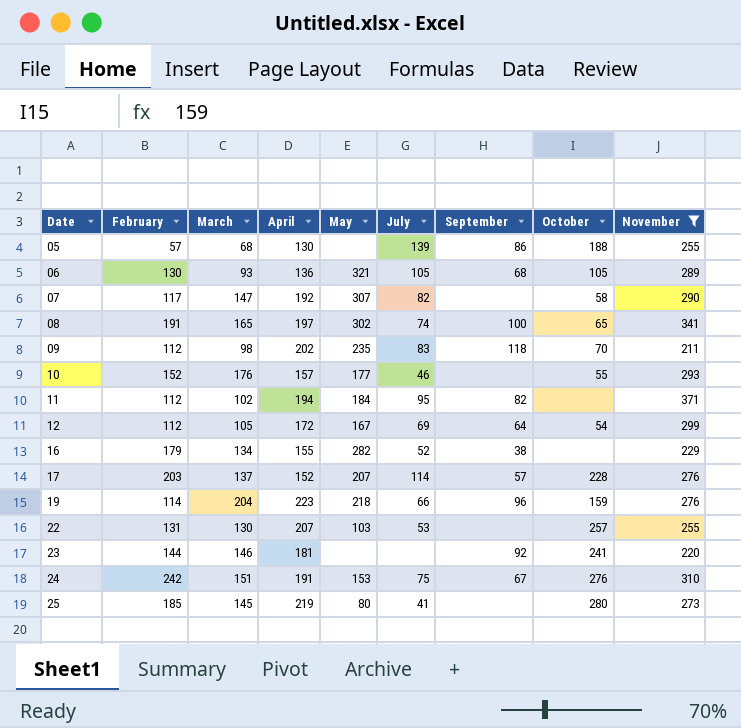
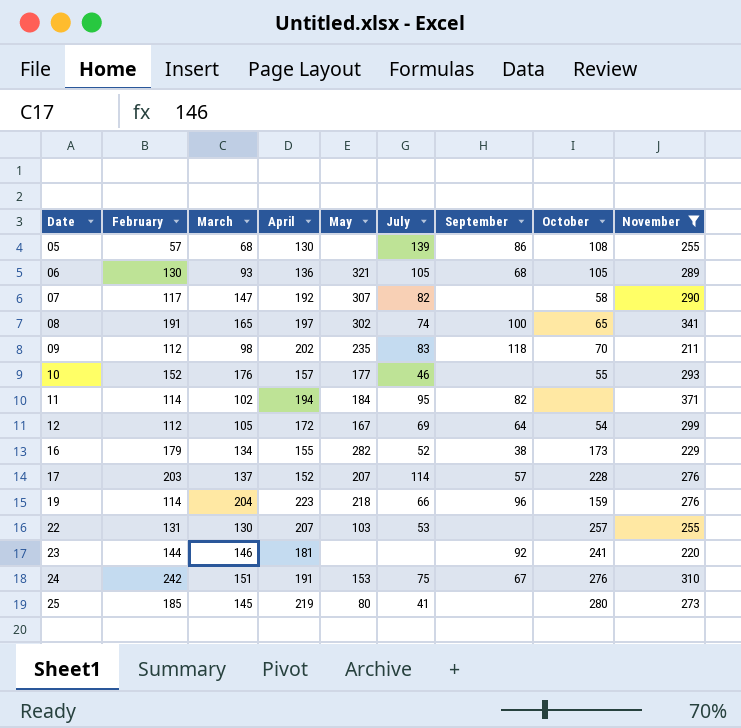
05 | October: 188 -> 108
11 | February: 112 -> 114
16 | October: none -> 173

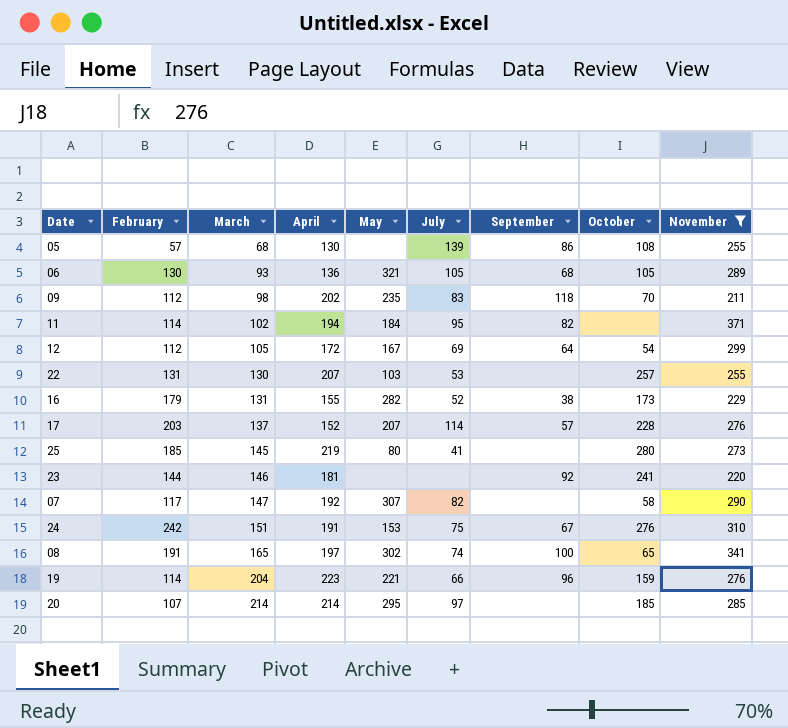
row order: Date ascending -> March ascending
row 10: 152 | 176 | 157 | 177 | 46 | none | 55 | 293 -> none
16 | March: 134 -> 131
19 | May: 218 -> 221
row 20: none -> 107 | 214 | 214 | 295 | 97 | none | 185 | 285

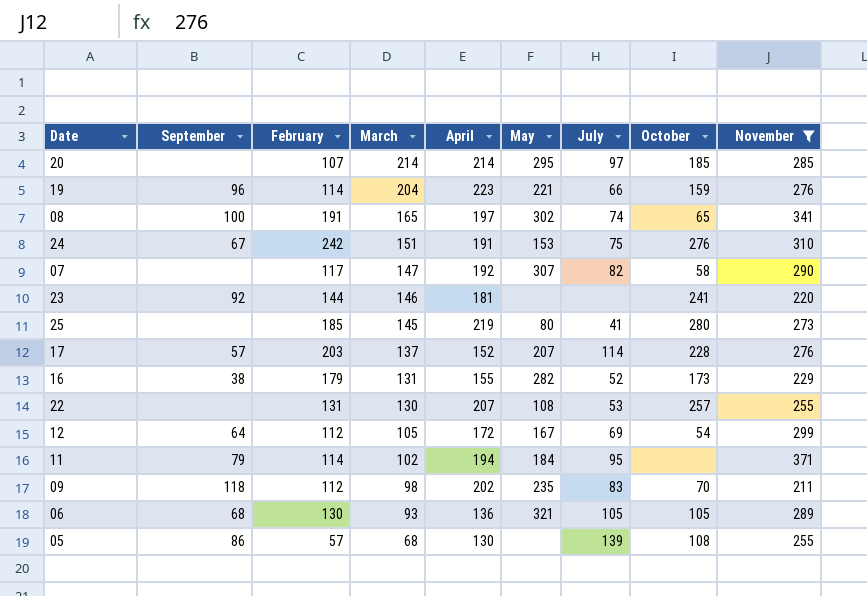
row order: March ascending -> March descending
column September | position: 7 -> 2
22 | May: 103 -> 108
11 | September: 82 -> 79

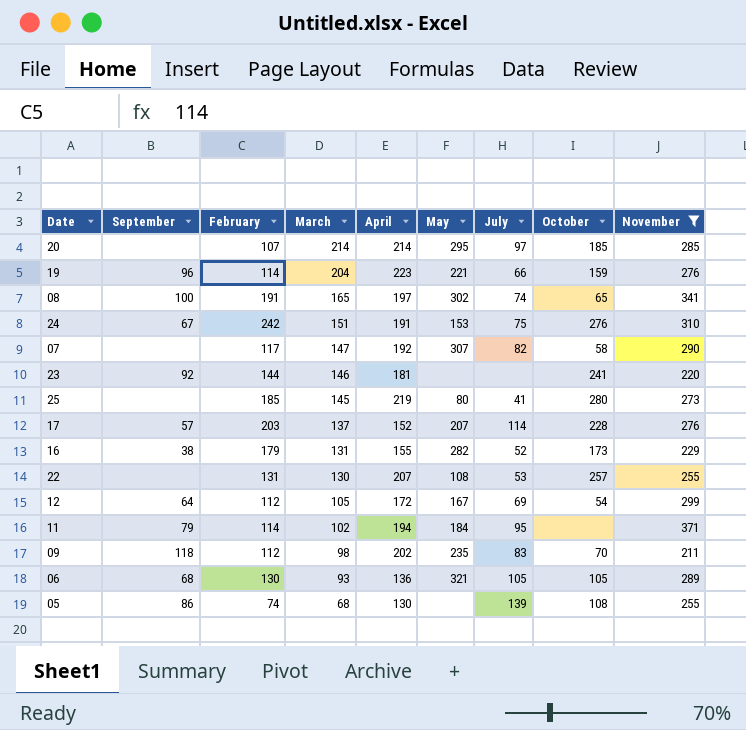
05 | February: 57 -> 74

